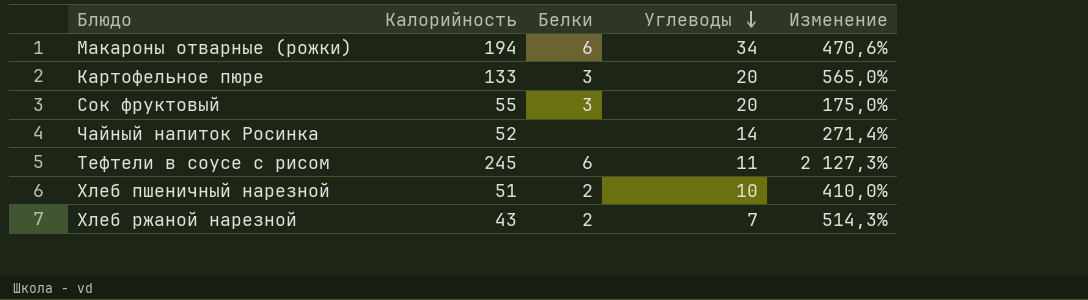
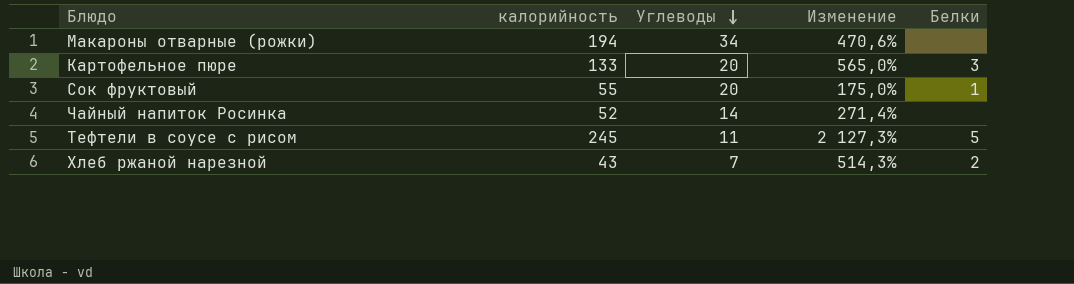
column name: Калорийность -> калорийность
column Белки | position: 3 -> 5
row Хлеб пшеничный нарезной: 51 | 2 | 10 | 410,0% -> none
Макароны отварные (рожки) | Белки: 6 -> none
Сок фруктовый | Белки: 3 -> 1
Тефтели в соусе с рисом | Белки: 6 -> 5

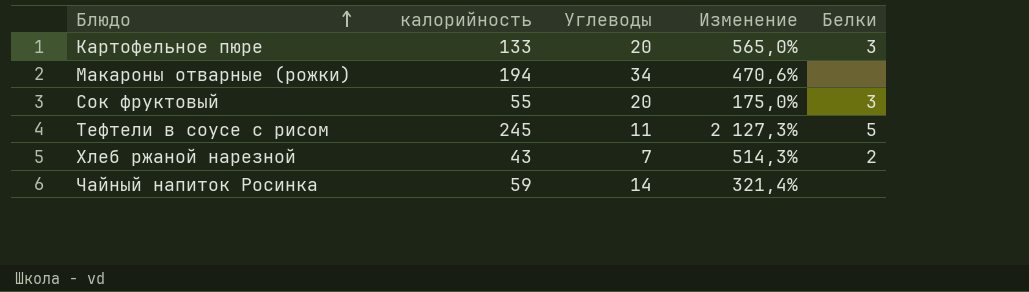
row order: Углеводы descending -> Блюдо ascending
Сок фруктовый | Белки: 1 -> 3
Чайный напиток Росинка | калорийность: 52 -> 59
Чайный напиток Росинка | Изменение: 271,4% -> 321,4%

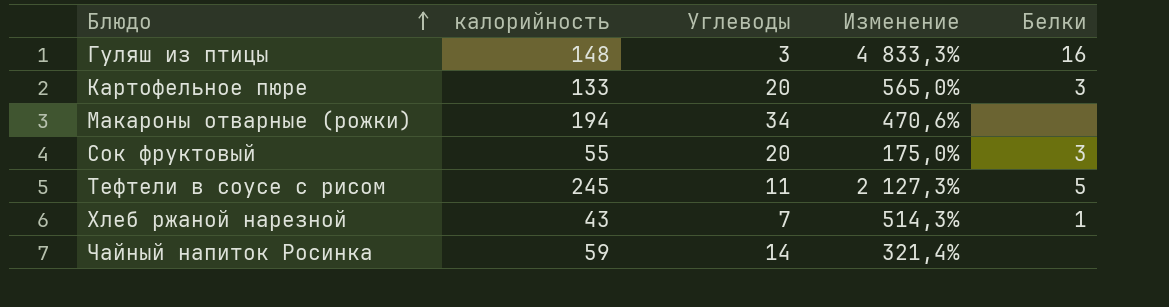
row Гуляш из птицы: none -> 148 | 3 | 4 833,3% | 16
Хлеб ржаной нарезной | Белки: 2 -> 1

